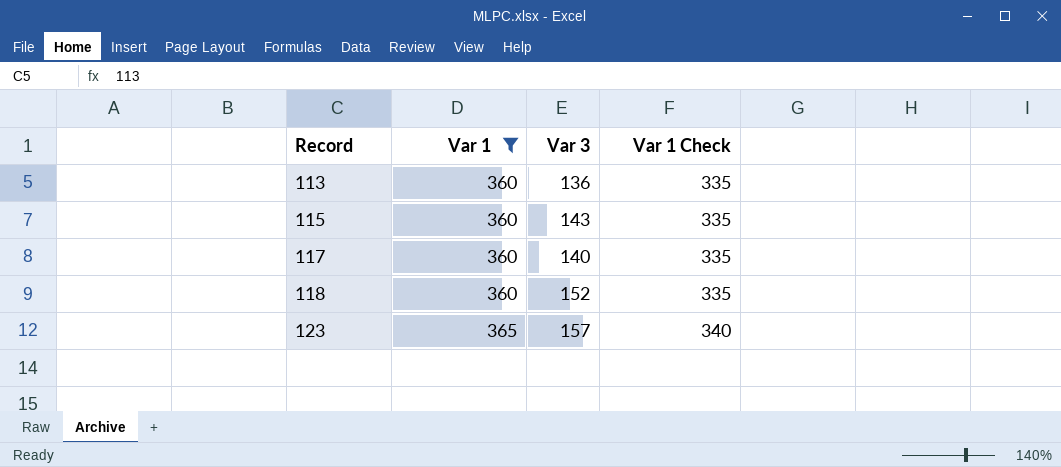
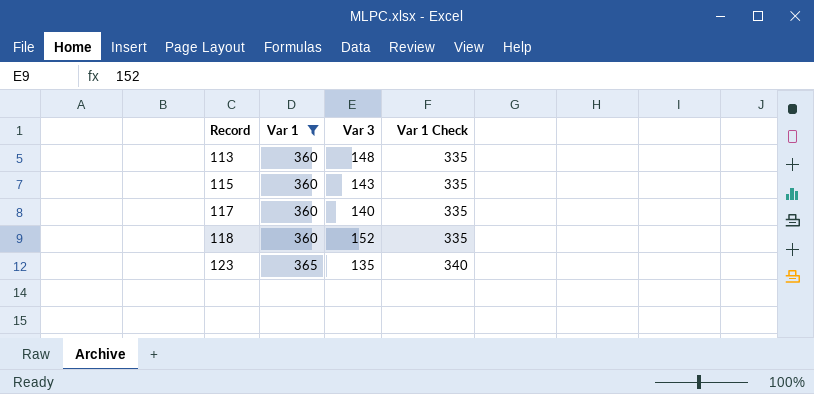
113 | Var 3: 136 -> 148
123 | Var 3: 157 -> 135

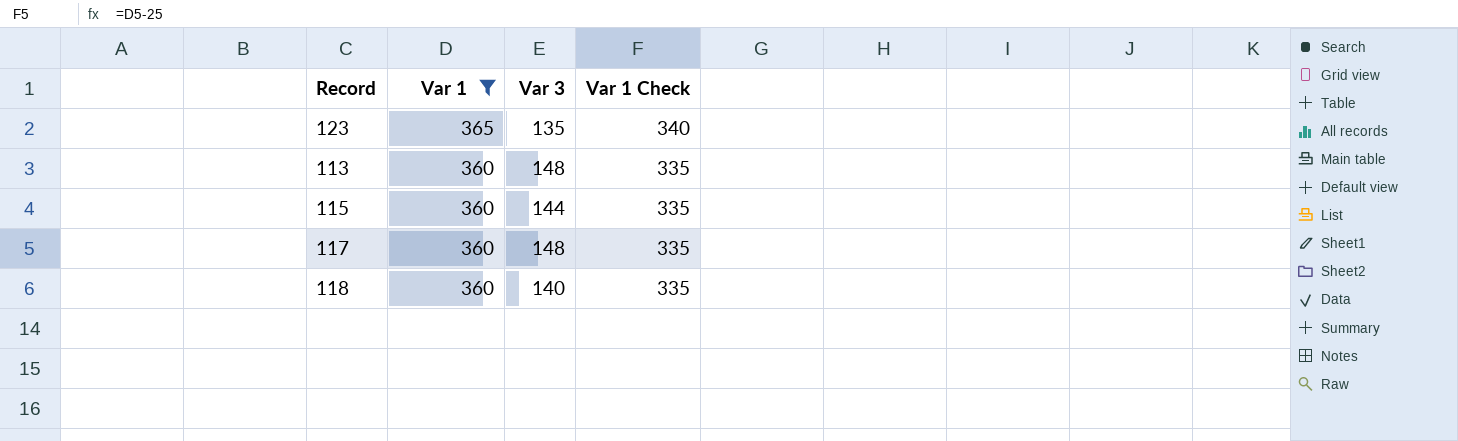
row order: Record ascending -> Var 1 descending
115 | Var 3: 143 -> 144
117 | Var 3: 140 -> 148
118 | Var 3: 152 -> 140

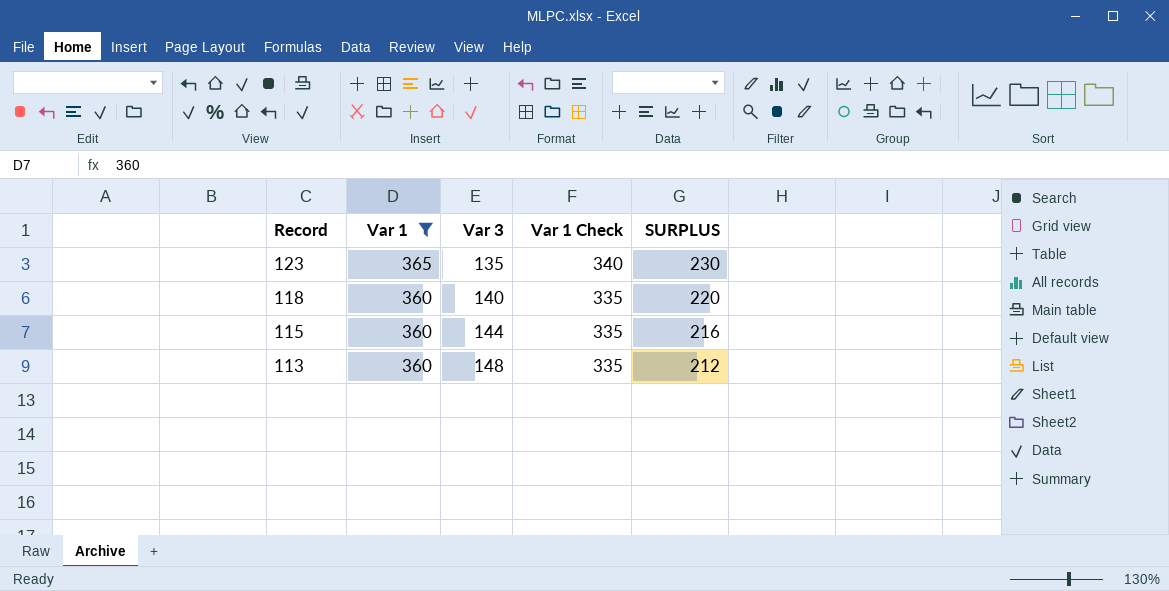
row order: Var 1 descending -> Record descending
column SURPLUS | formula: none -> [Var 1] - [Var 3]
row 117: 360 | 148 | 335 -> none

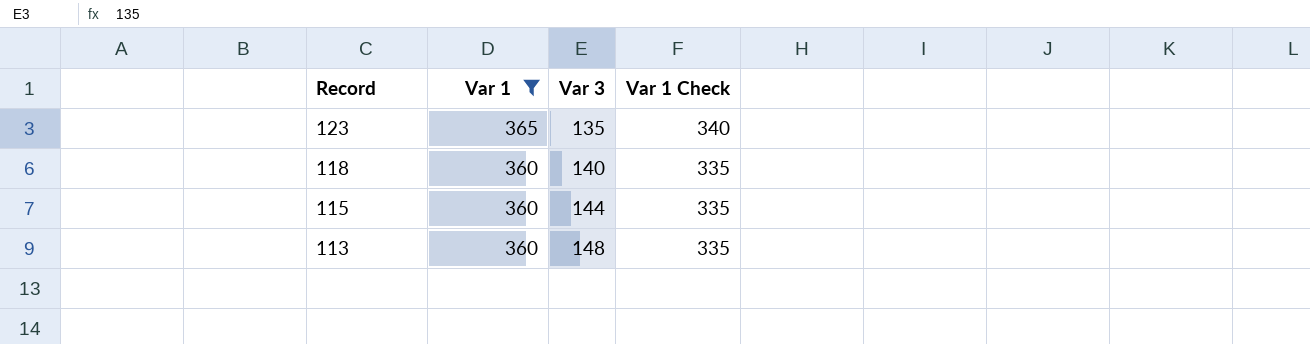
column SURPLUS | formula: [Var 1] - [Var 3] -> none

